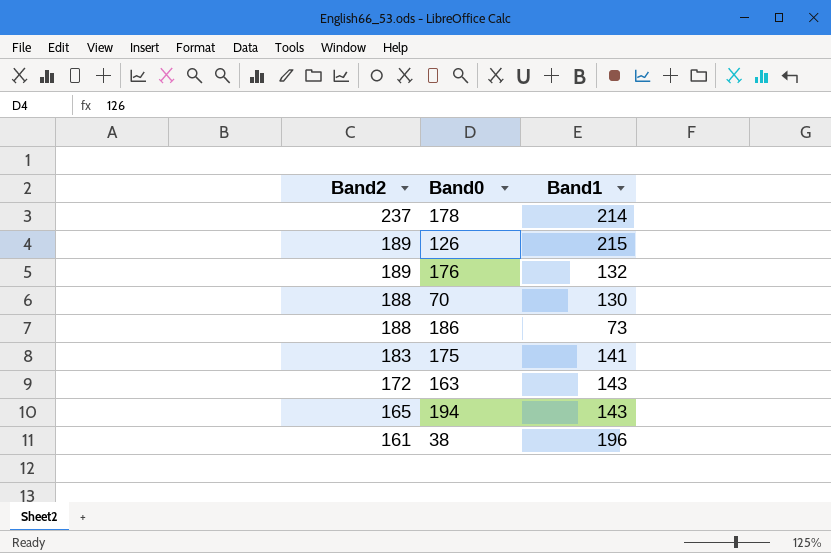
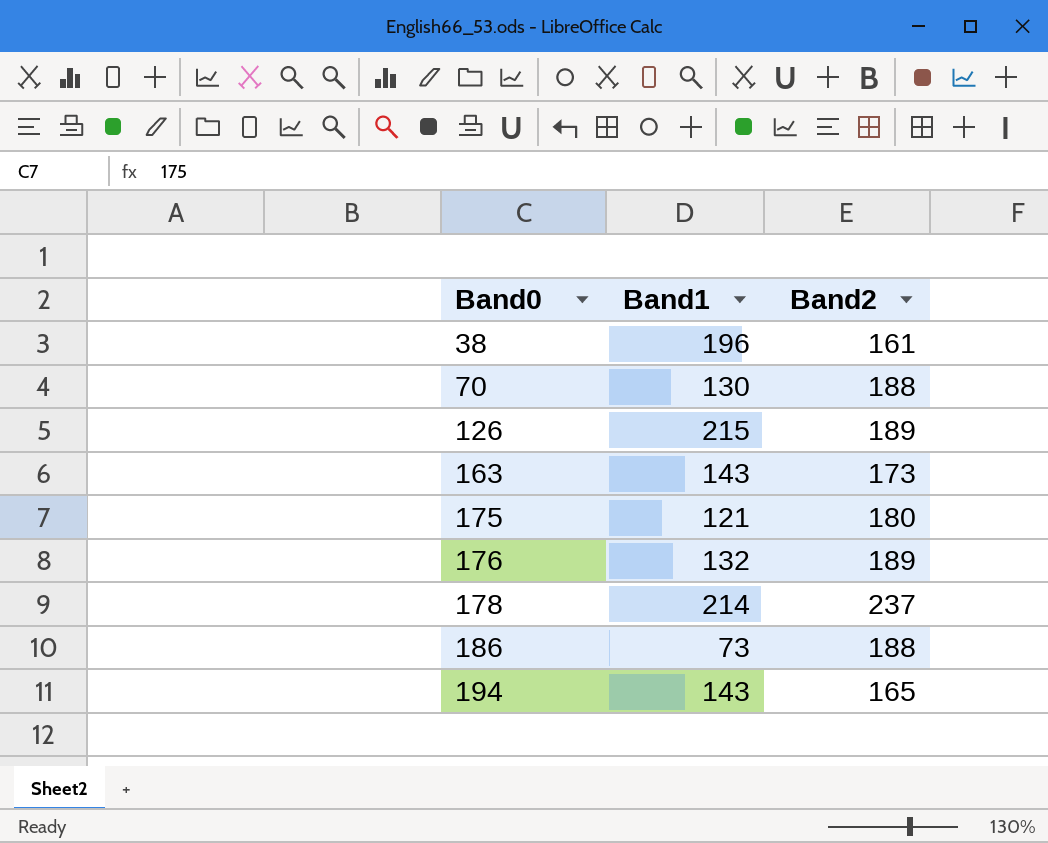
row order: Band2 descending -> Band0 ascending
column Band2 | position: 1 -> 3
163 | Band2: 172 -> 173
175 | Band1: 141 -> 121
175 | Band2: 183 -> 180

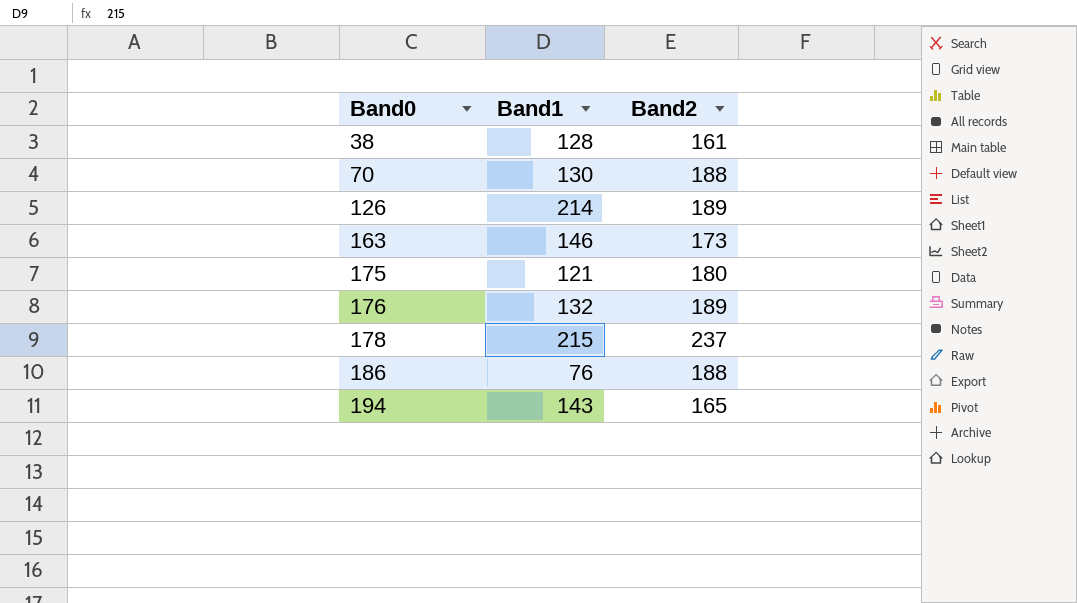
38 | Band1: 196 -> 128
126 | Band1: 215 -> 214
163 | Band1: 143 -> 146
178 | Band1: 214 -> 215
186 | Band1: 73 -> 76

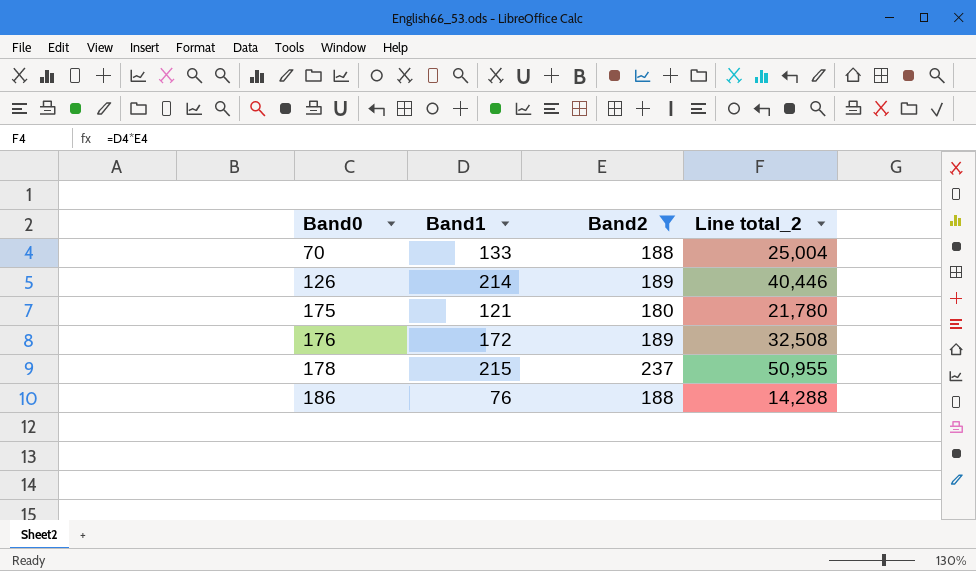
filter: none -> Band2 >= 180
column Line total_2 | formula: none -> [Band1] * [Band2]
70 | Band1: 130 -> 133
176 | Band1: 132 -> 172

